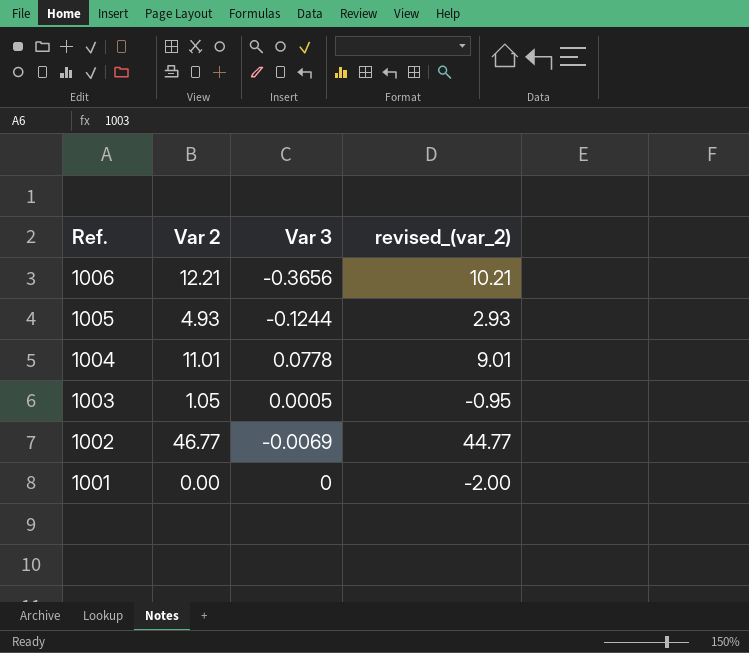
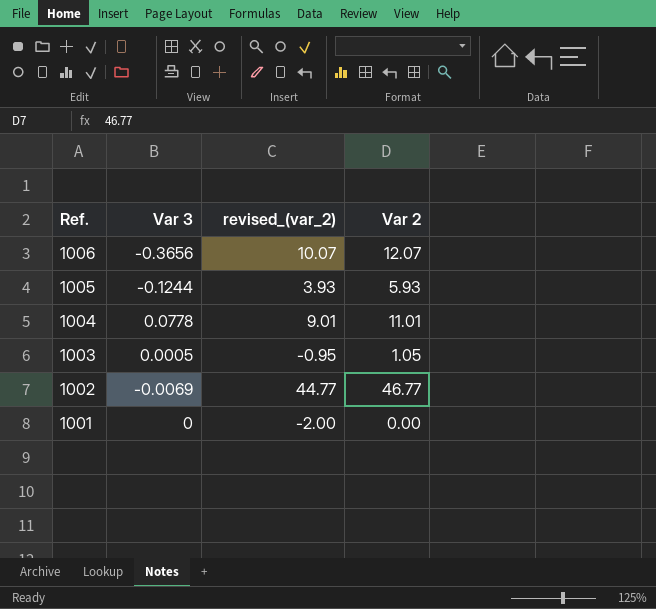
column Var 2 | position: 2 -> 4
1006 | revised_(var_2): 10.21 -> 10.07
1006 | Var 2: 12.21 -> 12.07
1005 | revised_(var_2): 2.93 -> 3.93
1005 | Var 2: 4.93 -> 5.93

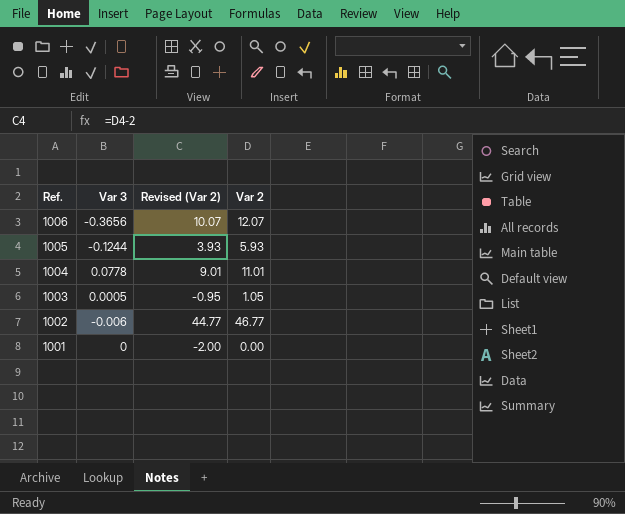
column name: revised_(var_2) -> Revised (Var 2)
1002 | Var 3: -0.0069 -> -0.006

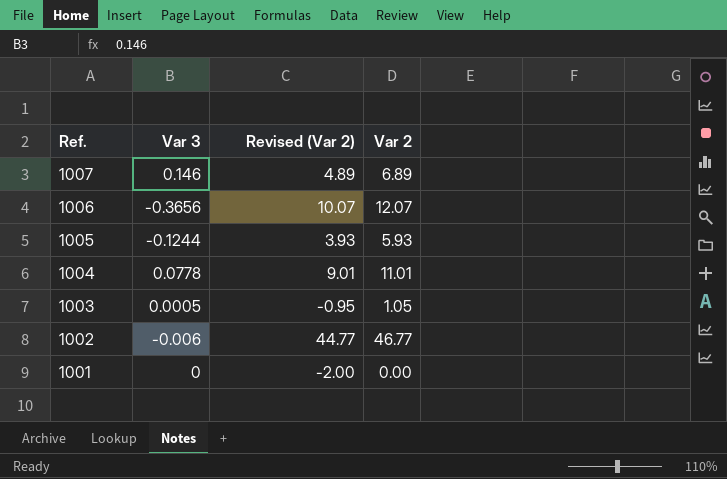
row 1007: none -> 0.146 | 4.89 | 6.89

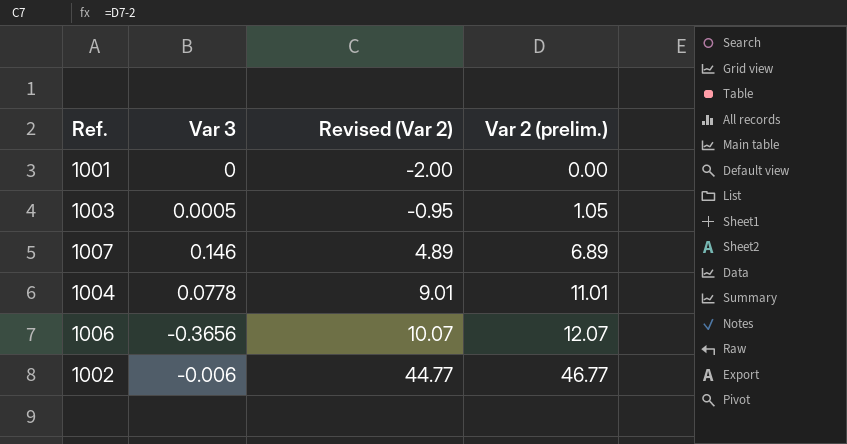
row order: Ref. descending -> Revised (Var 2) ascending
column name: Var 2 -> Var 2 (prelim.)
row 1005: -0.1244 | 3.93 | 5.93 -> none

